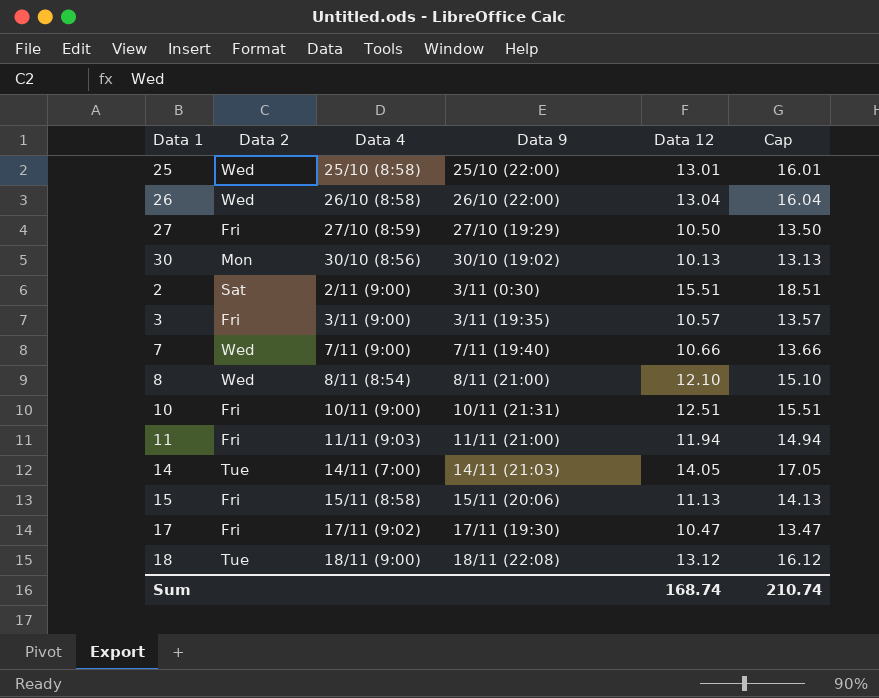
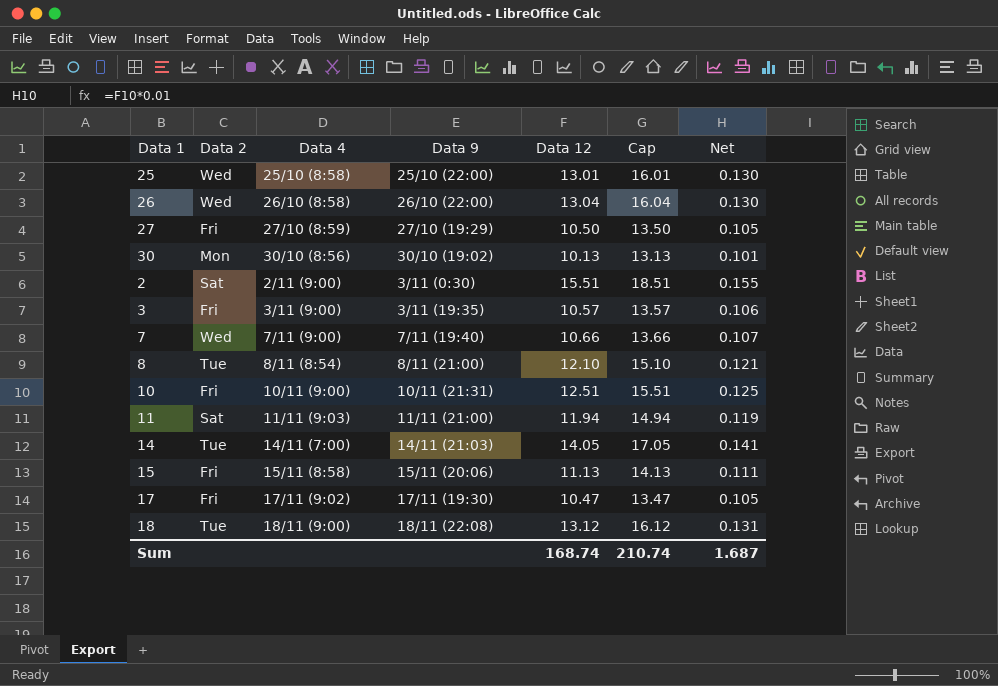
column Net | formula: none -> [Data 12] * 0.01
8 | Data 2: Wed -> Tue
11 | Data 2: Fri -> Sat

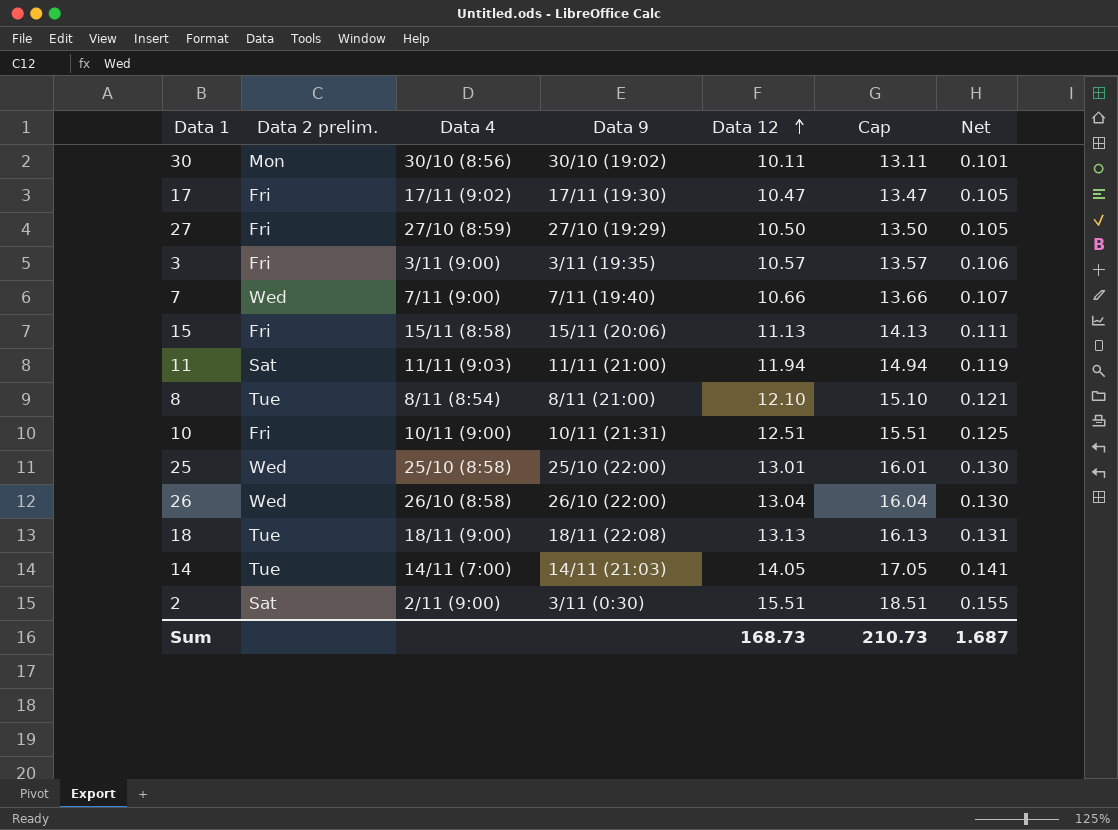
row order: none -> Data 12 ascending
column name: Data 2 -> Data 2 prelim.
30 | Data 12: 10.13 -> 10.11
30 | Cap: 13.13 -> 13.11
18 | Data 12: 13.12 -> 13.13
18 | Cap: 16.12 -> 16.13
Sum | Data 12: 168.74 -> 168.73
Sum | Cap: 210.74 -> 210.73

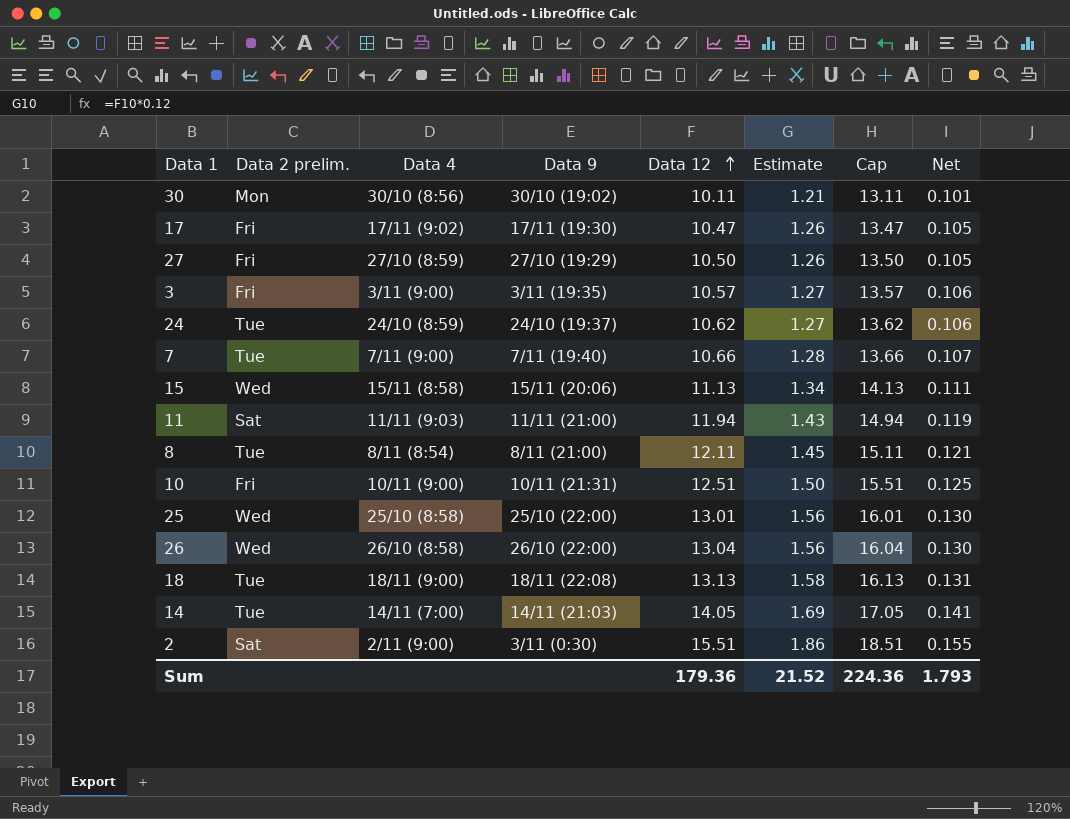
column Estimate | formula: none -> [Data 12] * 0.12
row 24: none -> Tue | 24/10 (8:59) | 24/10 (19:37) | 10.62 | 1.27 | 13.62 | 0.106
7 | Data 2 prelim.: Wed -> Tue
15 | Data 2 prelim.: Fri -> Wed
8 | Data 12: 12.10 -> 12.11
8 | Cap: 15.10 -> 15.11
Sum | Data 12: 168.73 -> 179.36
Sum | Cap: 210.73 -> 224.36
Sum | Net: 1.687 -> 1.793

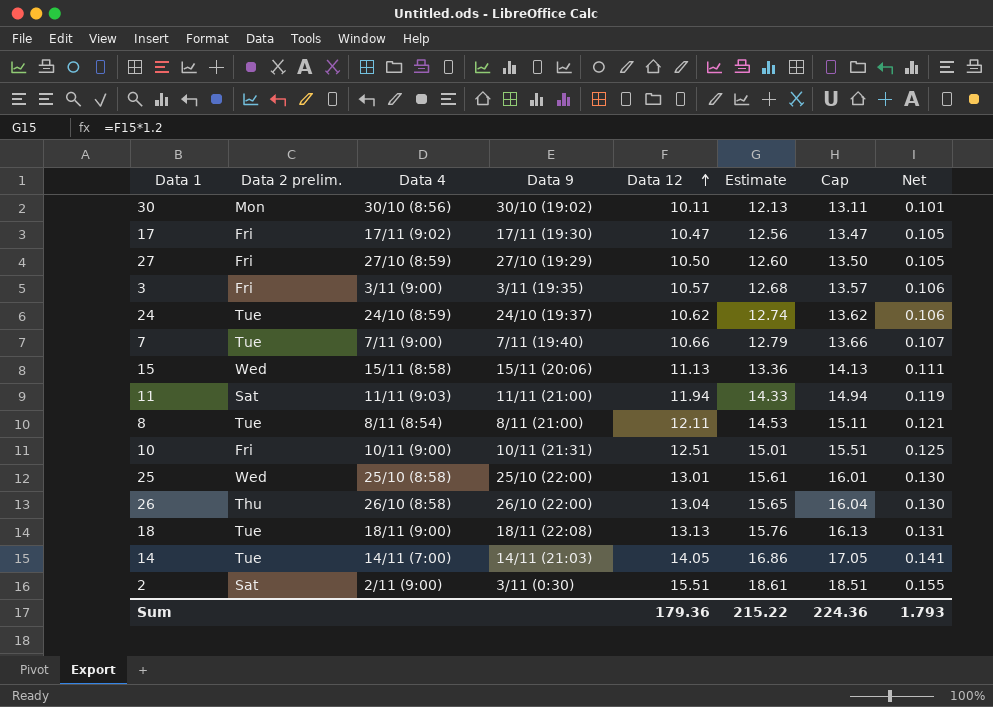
column Estimate | formula: [Data 12] * 0.12 -> [Data 12] * 1.2
26 | Data 2 prelim.: Wed -> Thu
Sum | Estimate: 21.52 -> 215.22

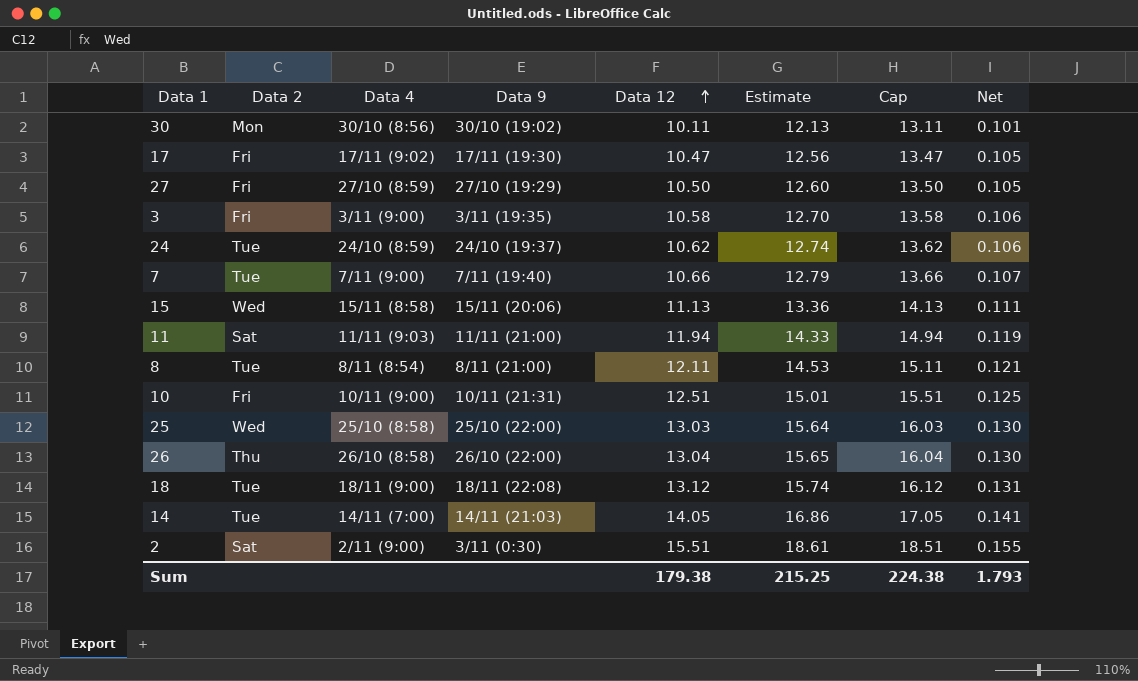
column name: Data 2 prelim. -> Data 2
3 | Data 12: 10.57 -> 10.58
3 | Estimate: 12.68 -> 12.70
3 | Cap: 13.57 -> 13.58
25 | Data 12: 13.01 -> 13.03
25 | Estimate: 15.61 -> 15.64
25 | Cap: 16.01 -> 16.03
18 | Data 12: 13.13 -> 13.12
18 | Estimate: 15.76 -> 15.74
18 | Cap: 16.13 -> 16.12
Sum | Data 12: 179.36 -> 179.38
Sum | Estimate: 215.22 -> 215.25
Sum | Cap: 224.36 -> 224.38

